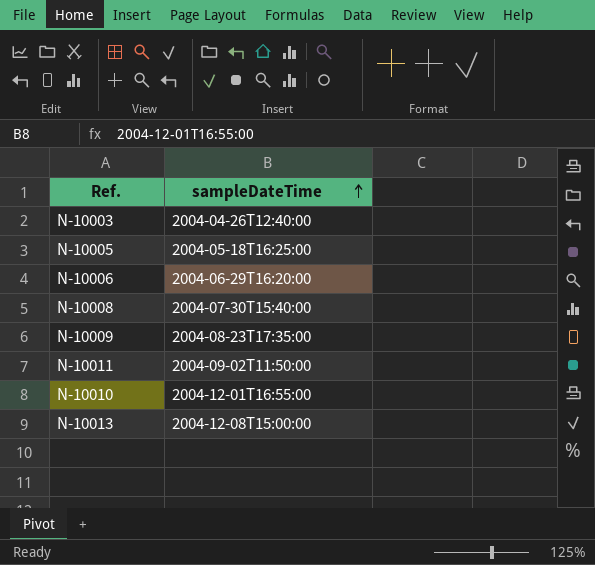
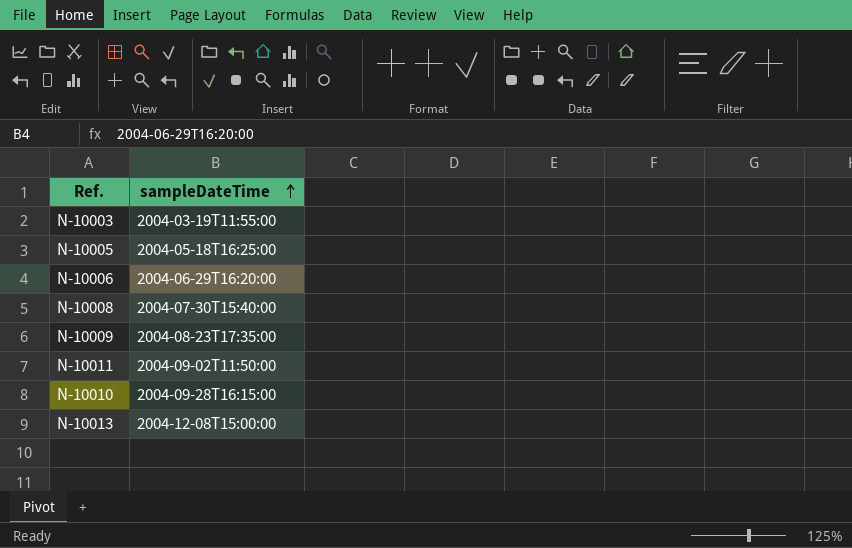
N-10003 | sampleDateTime: 2004-04-26T12:40:00 -> 2004-03-19T11:55:00
N-10010 | sampleDateTime: 2004-12-01T16:55:00 -> 2004-09-28T16:15:00

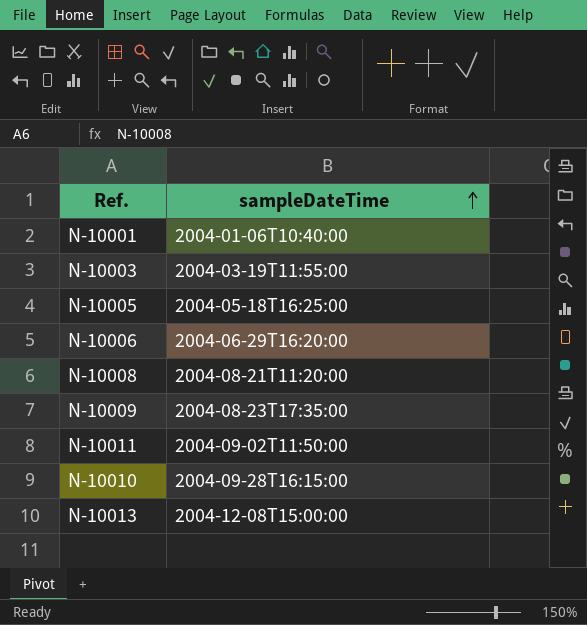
row N-10001: none -> 2004-01-06T10:40:00
N-10008 | sampleDateTime: 2004-07-30T15:40:00 -> 2004-08-21T11:20:00

